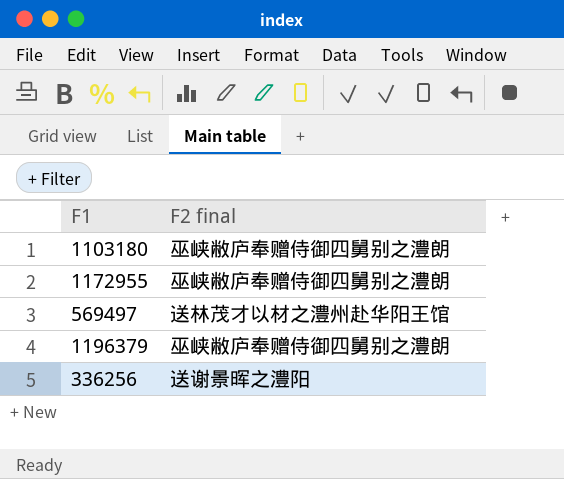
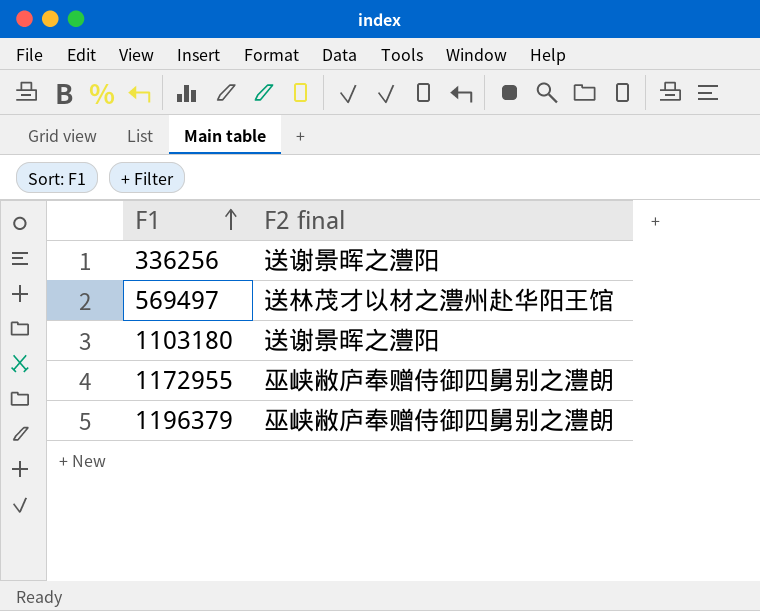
row order: none -> F1 ascending
1103180 | F2 final: 巫峡敝庐奉赠侍御四舅别之澧朗 -> 送谢景晖之澧阳

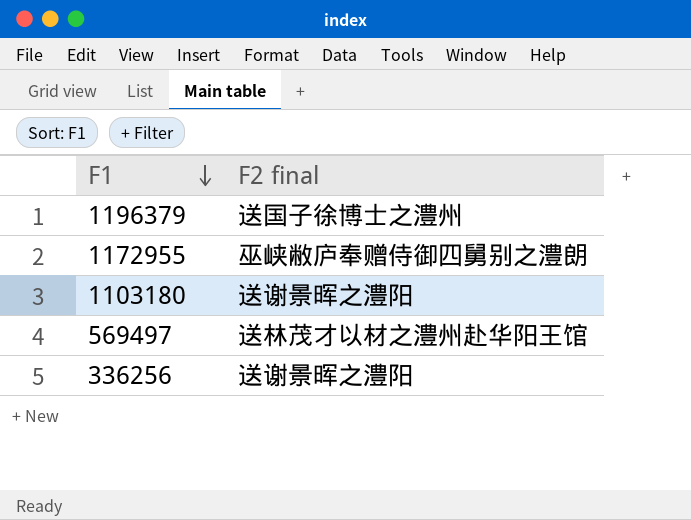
row order: F1 ascending -> F1 descending
1196379 | F2 final: 巫峡敝庐奉赠侍御四舅别之澧朗 -> 送国子徐博士之澧州

